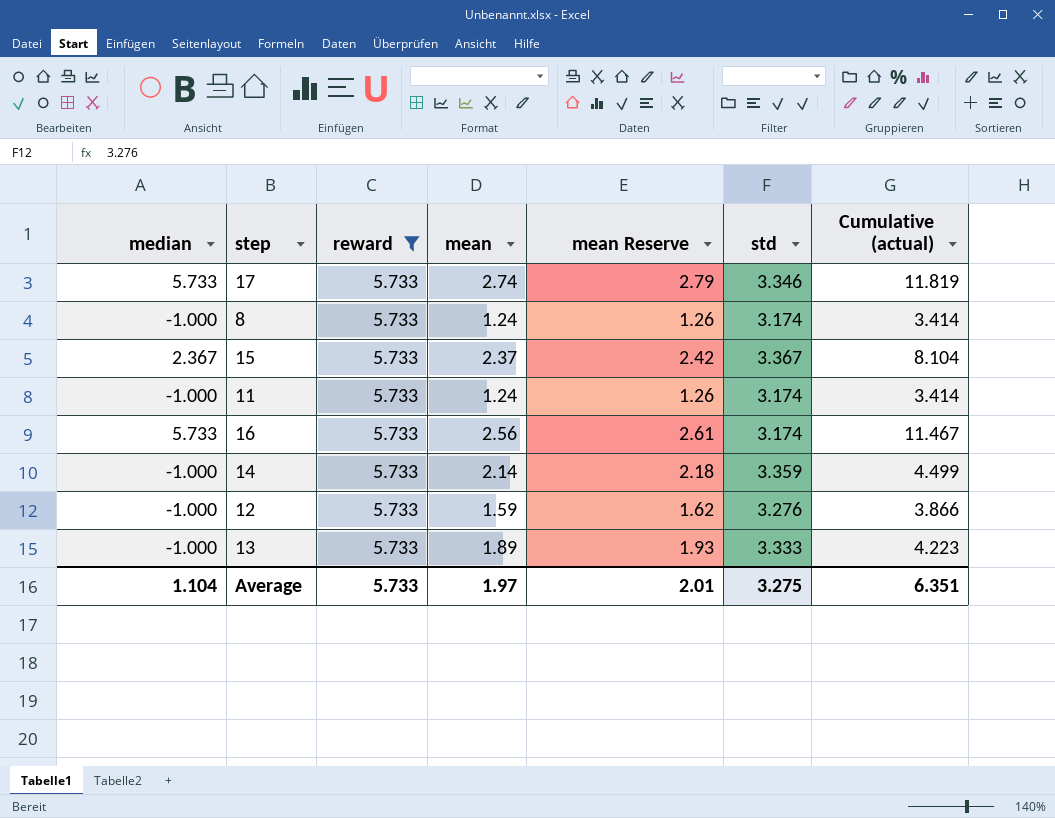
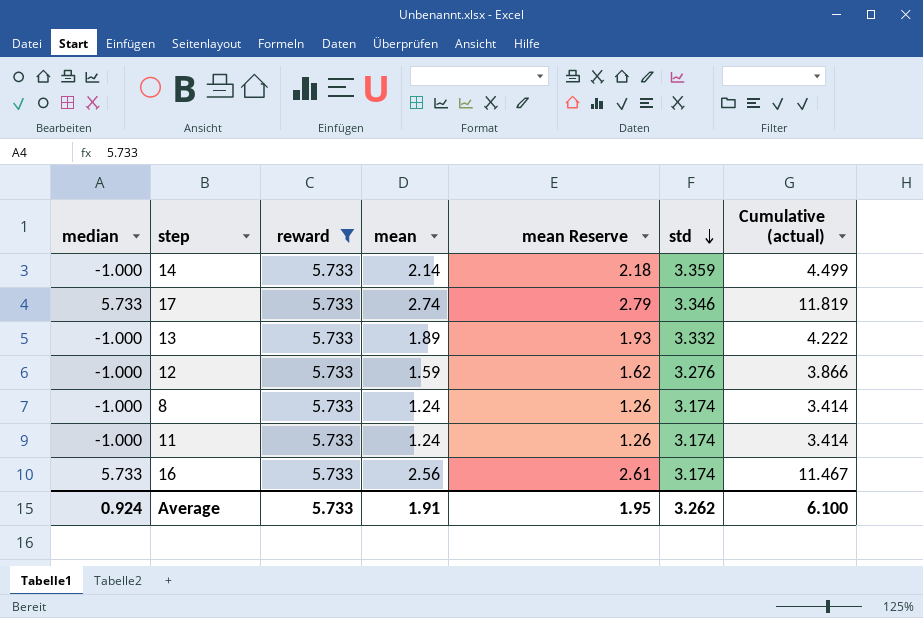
row order: none -> std descending
row 15: 2.367 | 5.733 | 2.37 | 2.42 | 3.367 | 8.104 -> none
13 | std: 3.333 -> 3.332
13 | Cumulative (actual): 4.223 -> 4.222
Average | median: 1.104 -> 0.924
Average | mean: 1.97 -> 1.91
Average | mean Reserve: 2.01 -> 1.95
Average | std: 3.275 -> 3.262
Average | Cumulative (actual): 6.351 -> 6.100

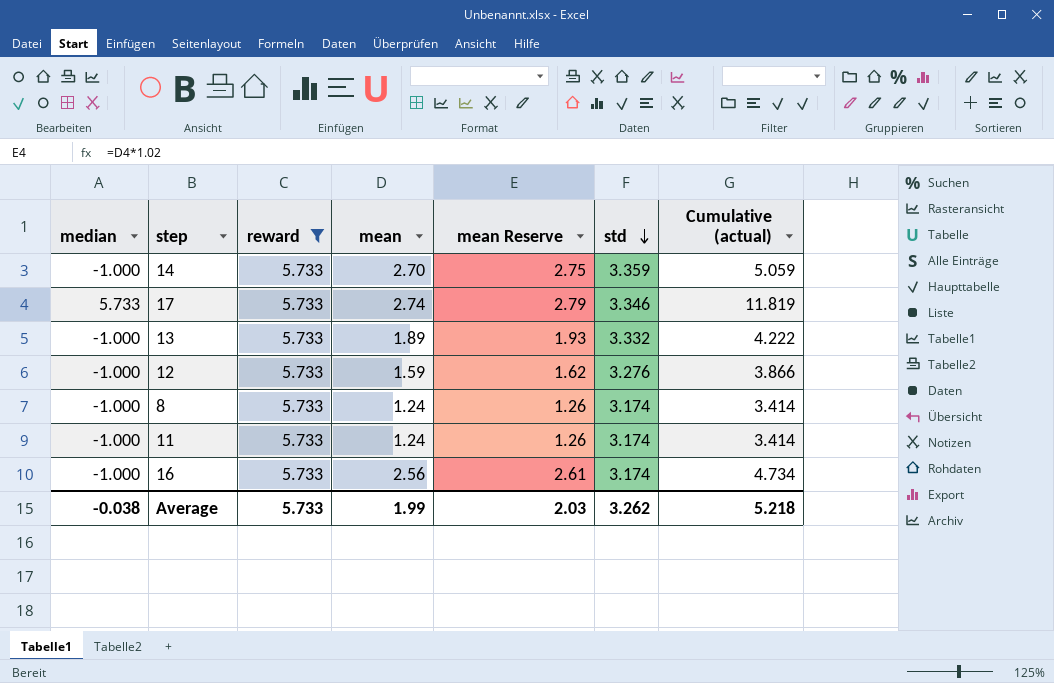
14 | mean: 2.14 -> 2.70
14 | mean Reserve: 2.18 -> 2.75
14 | Cumulative (actual): 4.499 -> 5.059
16 | median: 5.733 -> -1.000
16 | Cumulative (actual): 11.467 -> 4.734
Average | median: 0.924 -> -0.038
Average | mean: 1.91 -> 1.99
Average | mean Reserve: 1.95 -> 2.03
Average | Cumulative (actual): 6.100 -> 5.218

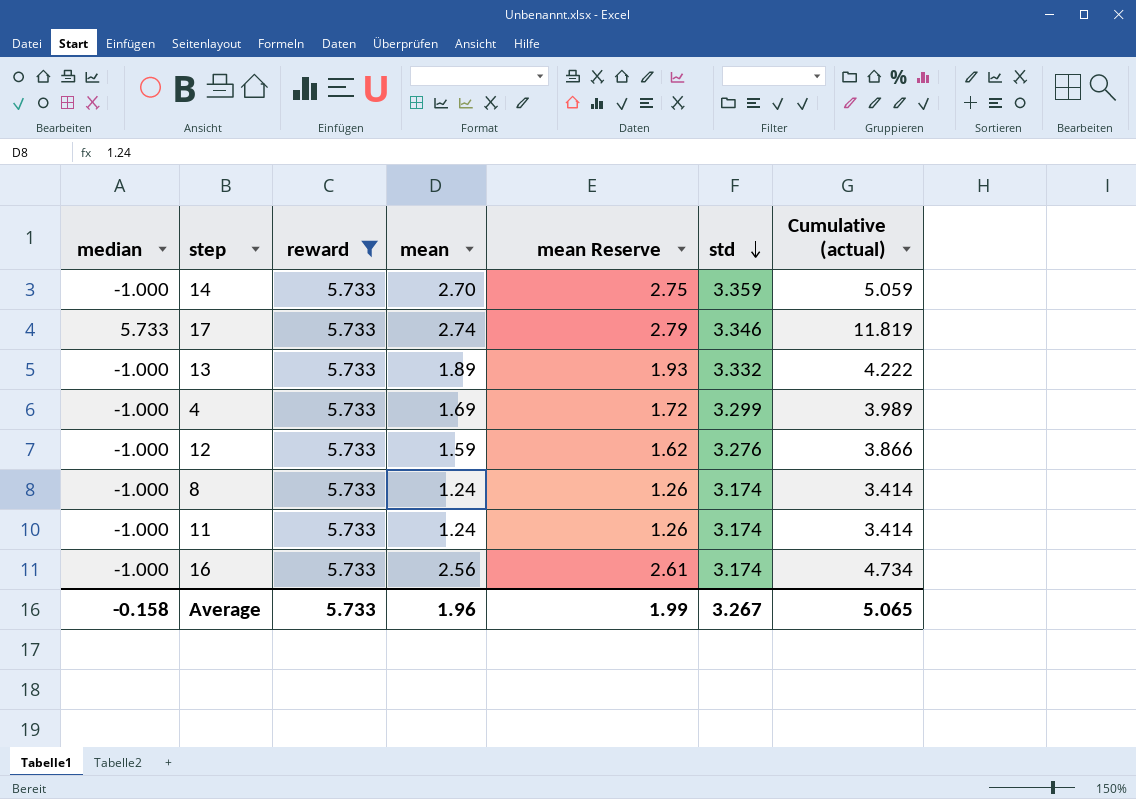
row 4: none -> -1.000 | 5.733 | 1.69 | 1.72 | 3.299 | 3.989
Average | median: -0.038 -> -0.158
Average | mean: 1.99 -> 1.96
Average | mean Reserve: 2.03 -> 1.99
Average | std: 3.262 -> 3.267
Average | Cumulative (actual): 5.218 -> 5.065

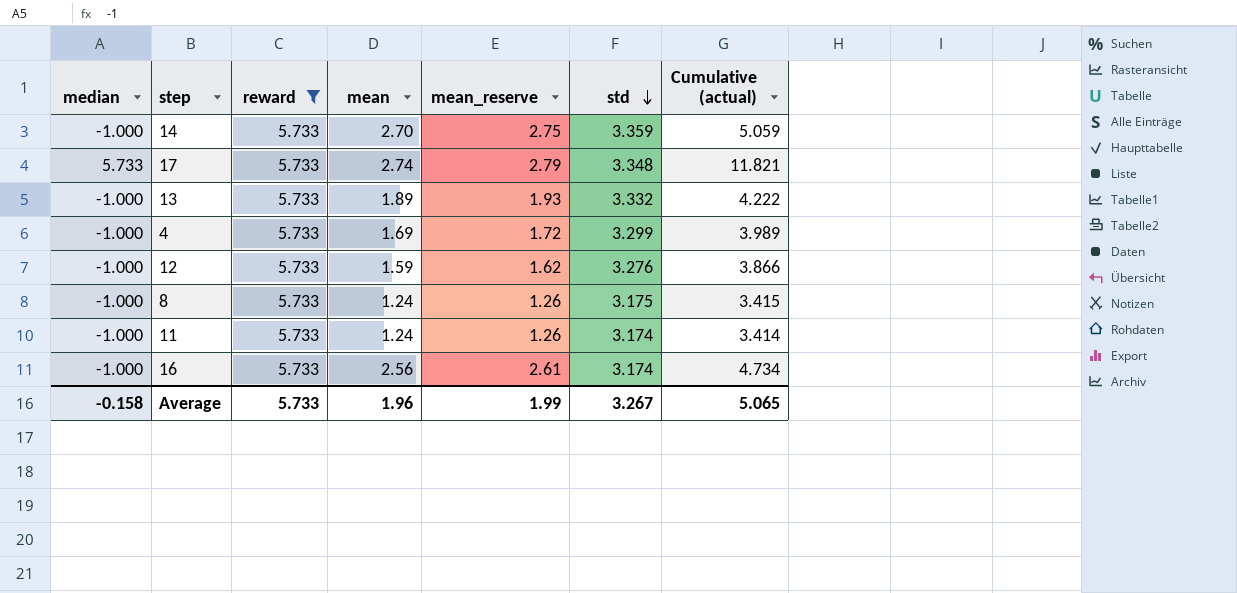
column name: mean Reserve -> mean_reserve
17 | std: 3.346 -> 3.348
17 | Cumulative (actual): 11.819 -> 11.821
8 | std: 3.174 -> 3.175
8 | Cumulative (actual): 3.414 -> 3.415

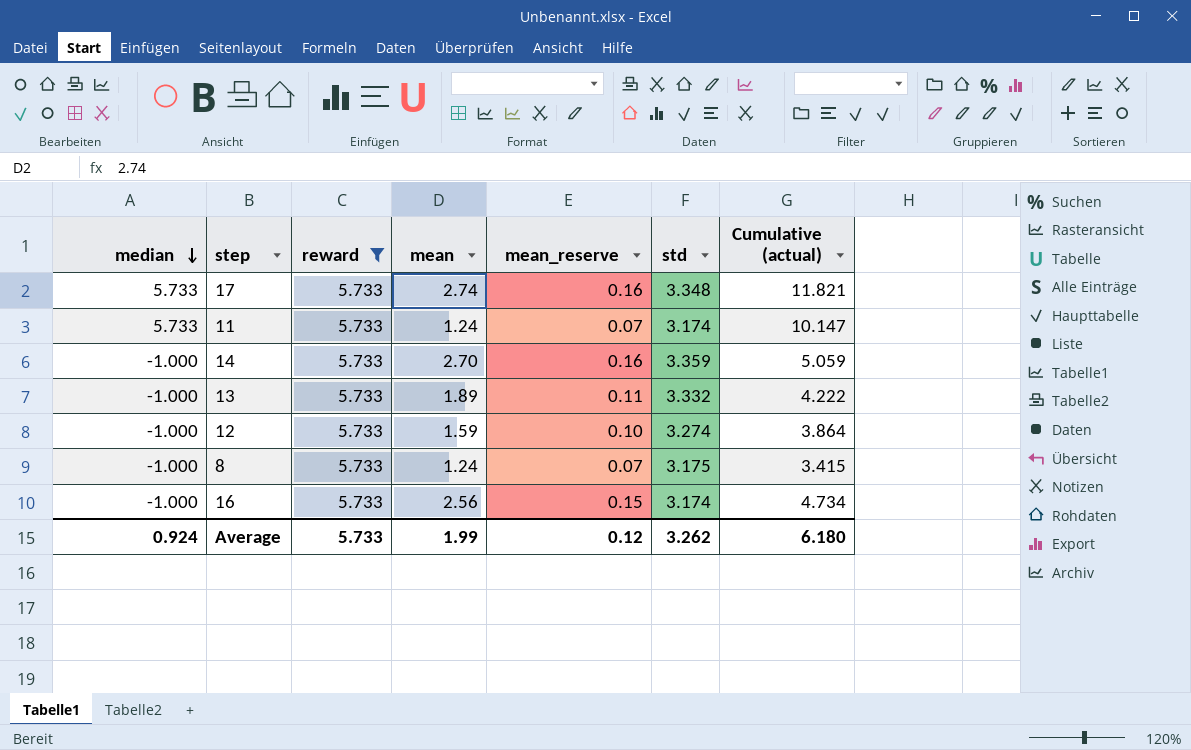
row order: std descending -> median descending
column mean_reserve | formula: [mean] * 1.02 -> [mean] * 0.06
row 4: -1.000 | 5.733 | 1.69 | 1.72 | 3.299 | 3.989 -> none
11 | median: -1.000 -> 5.733
11 | Cumulative (actual): 3.414 -> 10.147
12 | std: 3.276 -> 3.274
12 | Cumulative (actual): 3.866 -> 3.864
Average | median: -0.158 -> 0.924
Average | mean: 1.96 -> 1.99
Average | mean_reserve: 1.99 -> 0.12
Average | std: 3.267 -> 3.262
Average | Cumulative (actual): 5.065 -> 6.180

